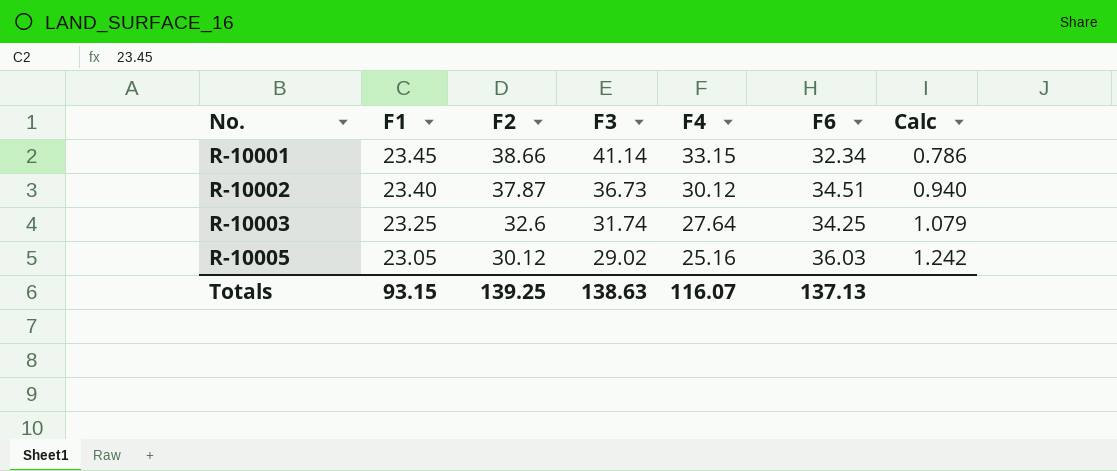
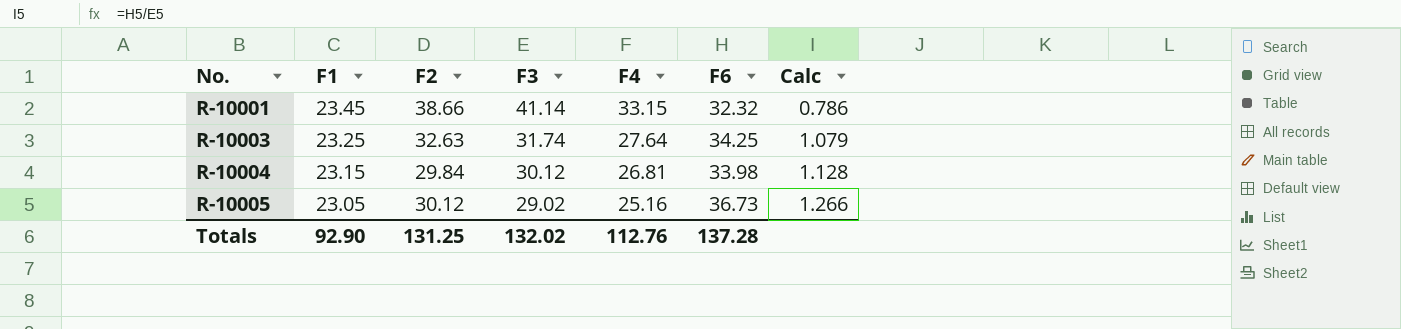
row R-10002: 23.40 | 37.87 | 36.73 | 30.12 | 34.51 | 0.940 -> none
R-10001 | F6: 32.34 -> 32.32
R-10003 | F2: 32.6 -> 32.63
row R-10004: none -> 23.15 | 29.84 | 30.12 | 26.81 | 33.98 | 1.128
R-10005 | F6: 36.03 -> 36.73
R-10005 | Calc: 1.242 -> 1.266
Totals | F1: 93.15 -> 92.90
Totals | F2: 139.25 -> 131.25
Totals | F3: 138.63 -> 132.02
Totals | F4: 116.07 -> 112.76
Totals | F6: 137.13 -> 137.28

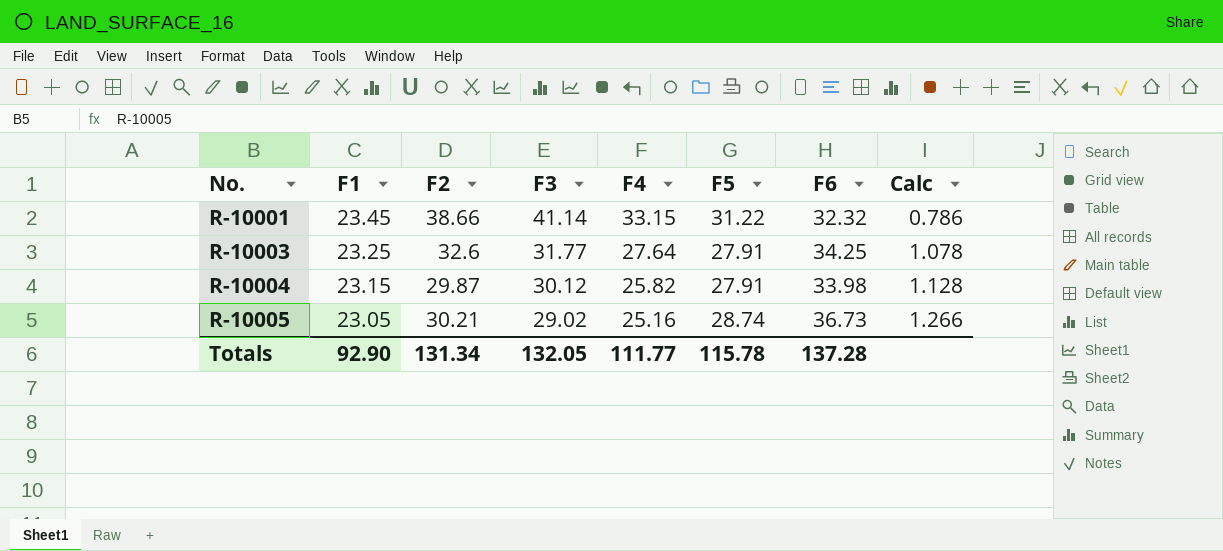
column F5 | position: none -> 6
R-10003 | F2: 32.63 -> 32.6
R-10003 | F3: 31.74 -> 31.77
R-10003 | Calc: 1.079 -> 1.078
R-10004 | F2: 29.84 -> 29.87
R-10004 | F4: 26.81 -> 25.82
R-10005 | F2: 30.12 -> 30.21
Totals | F2: 131.25 -> 131.34
Totals | F3: 132.02 -> 132.05
Totals | F4: 112.76 -> 111.77

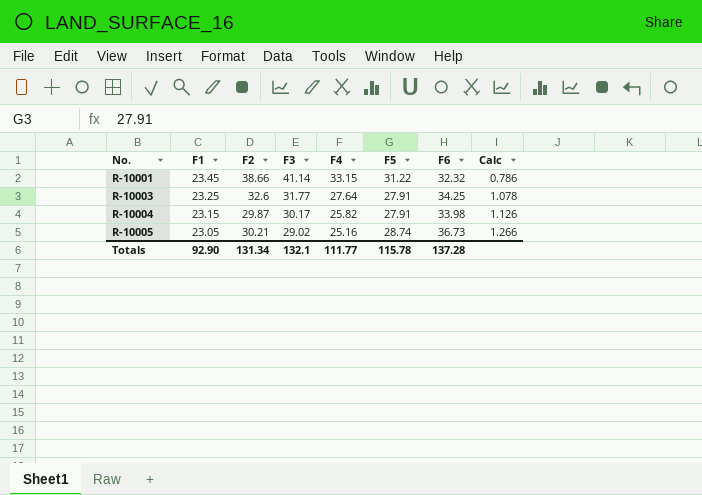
R-10004 | F3: 30.12 -> 30.17
R-10004 | Calc: 1.128 -> 1.126
Totals | F3: 132.05 -> 132.1

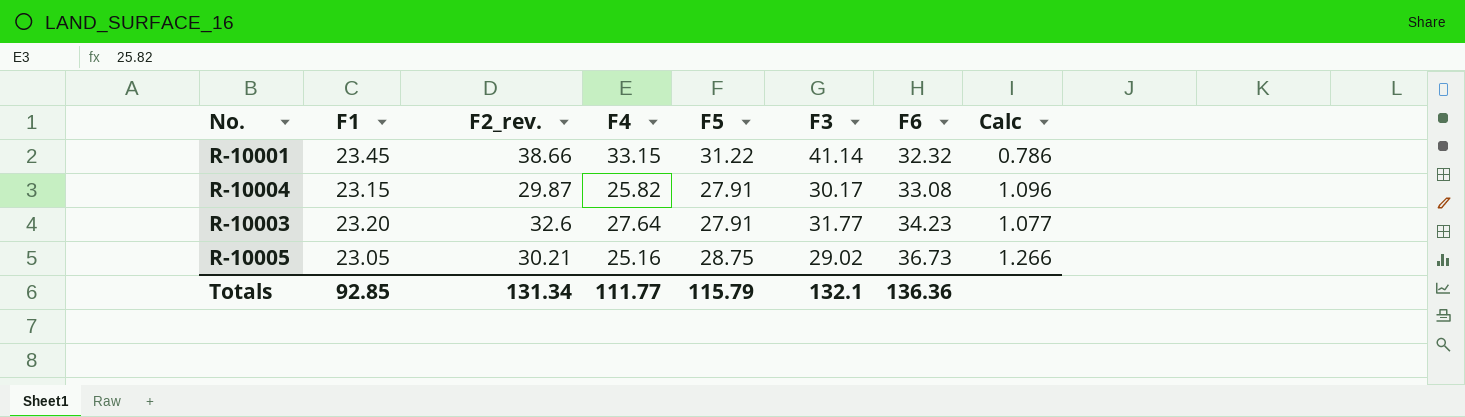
row order: No. ascending -> F6 ascending
column name: F2 -> F2_rev.
column F3 | position: 4 -> 6
R-10004 | F6: 33.98 -> 33.08
R-10004 | Calc: 1.126 -> 1.096
R-10003 | F1: 23.25 -> 23.20
R-10003 | F6: 34.25 -> 34.23
R-10003 | Calc: 1.078 -> 1.077
R-10005 | F5: 28.74 -> 28.75
Totals | F1: 92.90 -> 92.85
Totals | F5: 115.78 -> 115.79
Totals | F6: 137.28 -> 136.36

